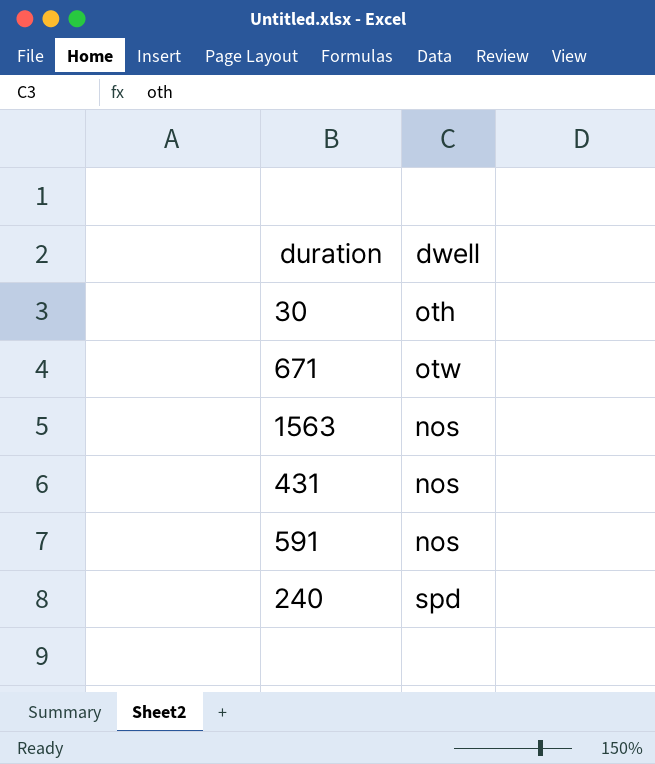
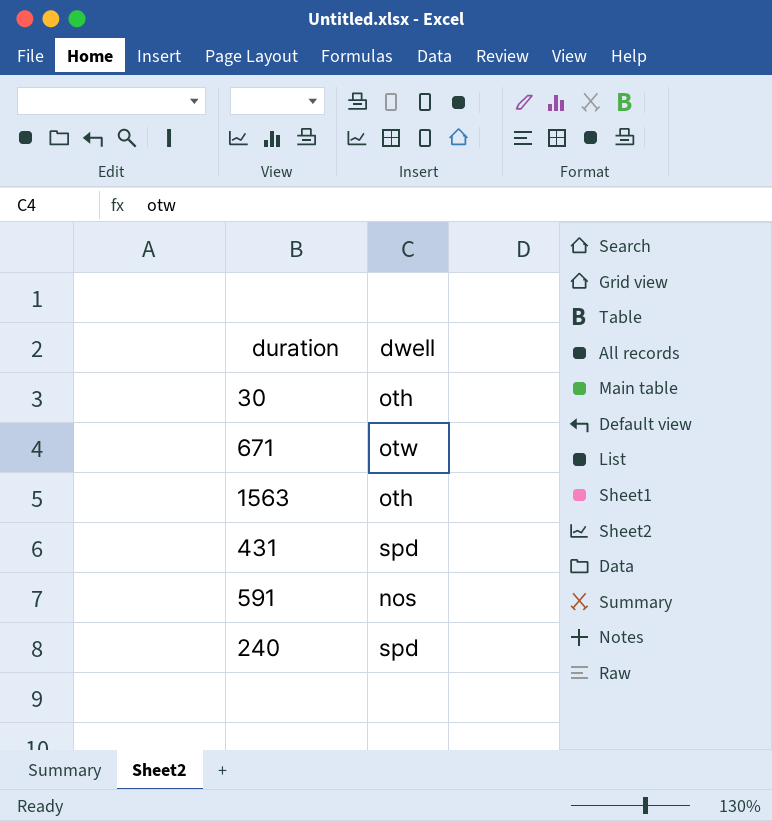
1563 | dwell: nos -> oth
431 | dwell: nos -> spd

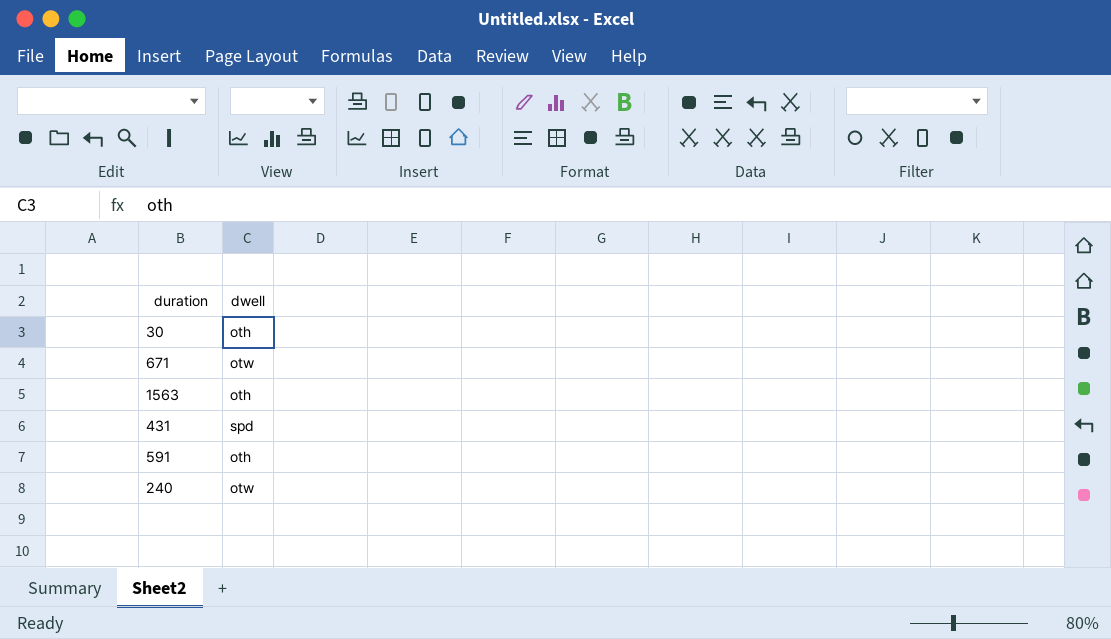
591 | dwell: nos -> oth
240 | dwell: spd -> otw

